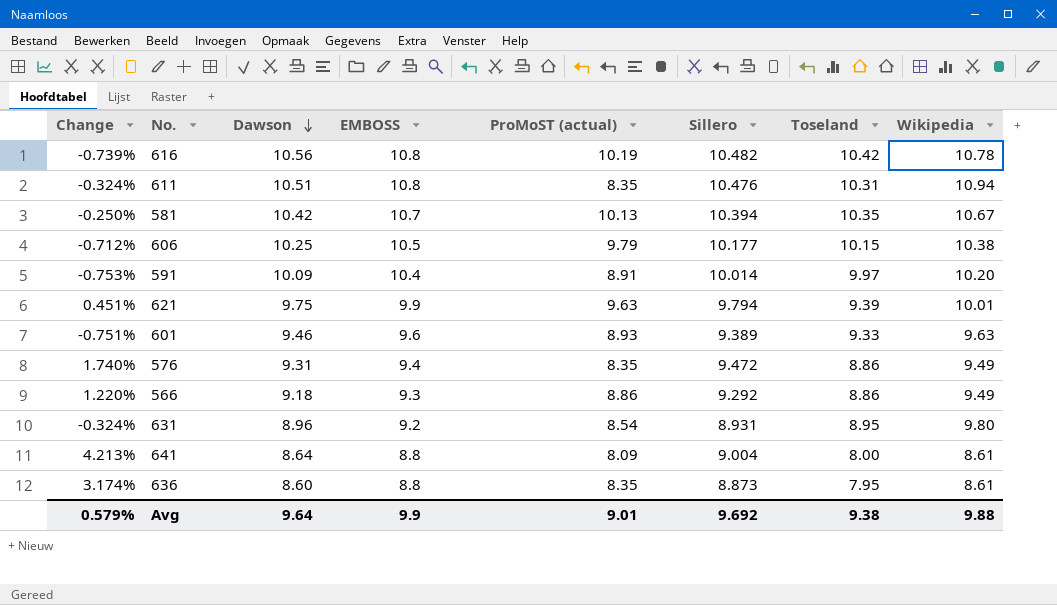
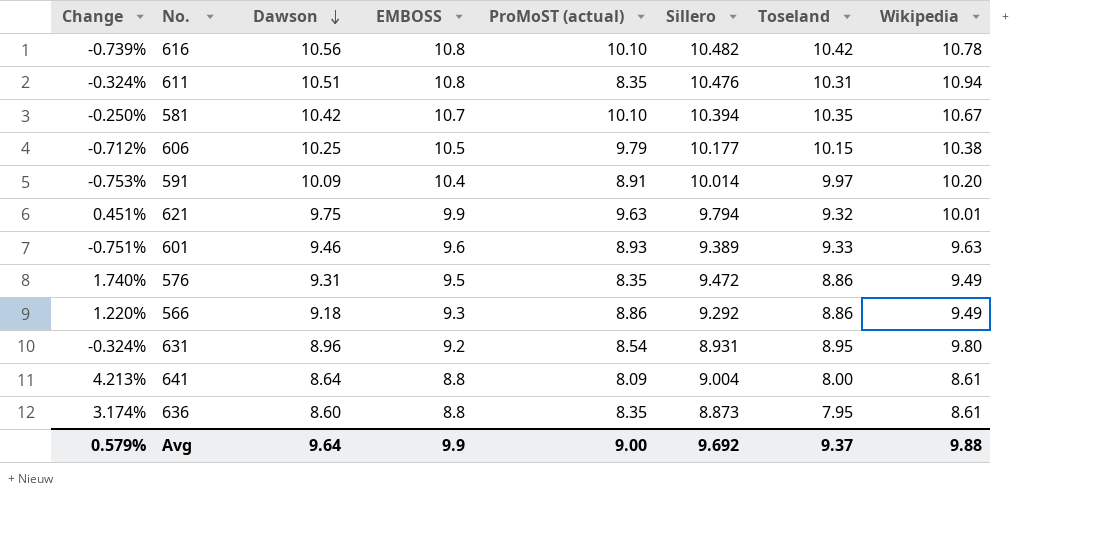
616 | ProMoST (actual): 10.19 -> 10.10
581 | ProMoST (actual): 10.13 -> 10.10
621 | Toseland: 9.39 -> 9.32
576 | EMBOSS: 9.4 -> 9.5
Avg | ProMoST (actual): 9.01 -> 9.00
Avg | Toseland: 9.38 -> 9.37

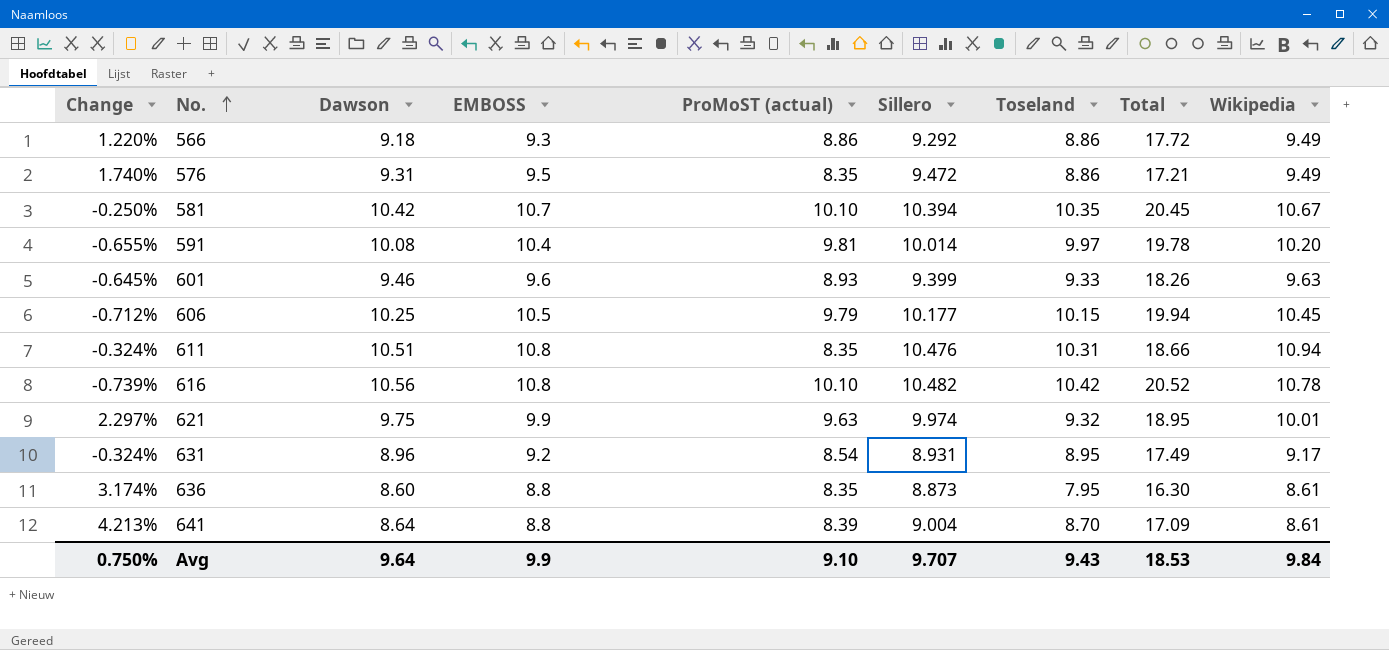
row order: Dawson descending -> No. ascending
column Total | formula: none -> [ProMoST (actual)] + [Toseland]
591 | Change: -0.753% -> -0.655%
591 | Dawson: 10.09 -> 10.08
591 | ProMoST (actual): 8.91 -> 9.81
601 | Change: -0.751% -> -0.645%
601 | Sillero: 9.389 -> 9.399
606 | Wikipedia: 10.38 -> 10.45
621 | Change: 0.451% -> 2.297%
621 | Sillero: 9.794 -> 9.974
631 | Wikipedia: 9.80 -> 9.17
641 | ProMoST (actual): 8.09 -> 8.39
641 | Toseland: 8.00 -> 8.70
Avg | Change: 0.579% -> 0.750%
Avg | ProMoST (actual): 9.00 -> 9.10
Avg | Sillero: 9.692 -> 9.707
Avg | Toseland: 9.37 -> 9.43
Avg | Wikipedia: 9.88 -> 9.84

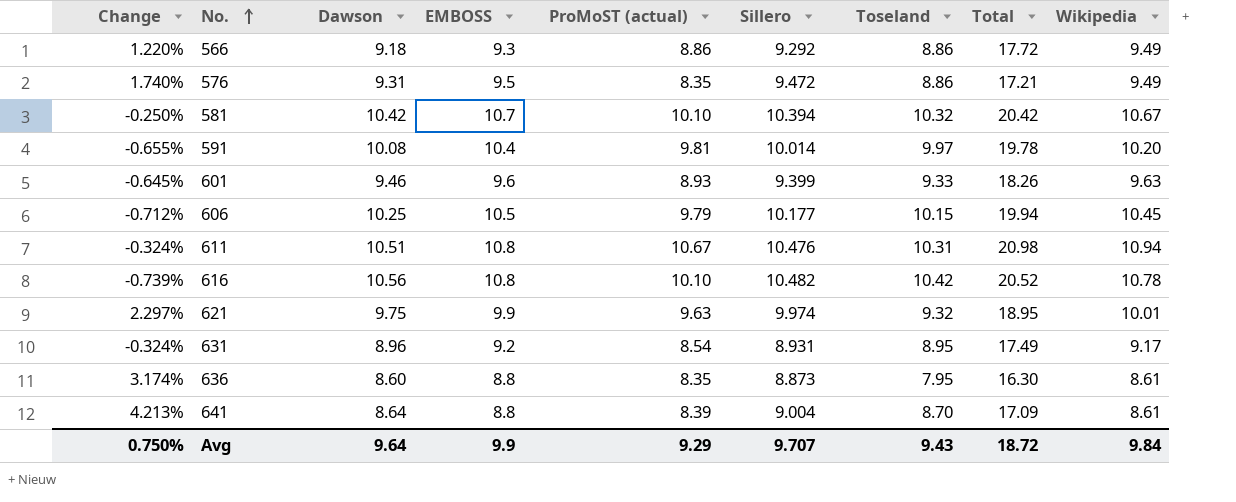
581 | Toseland: 10.35 -> 10.32
581 | Total: 20.45 -> 20.42
611 | ProMoST (actual): 8.35 -> 10.67
611 | Total: 18.66 -> 20.98
Avg | ProMoST (actual): 9.10 -> 9.29
Avg | Total: 18.53 -> 18.72

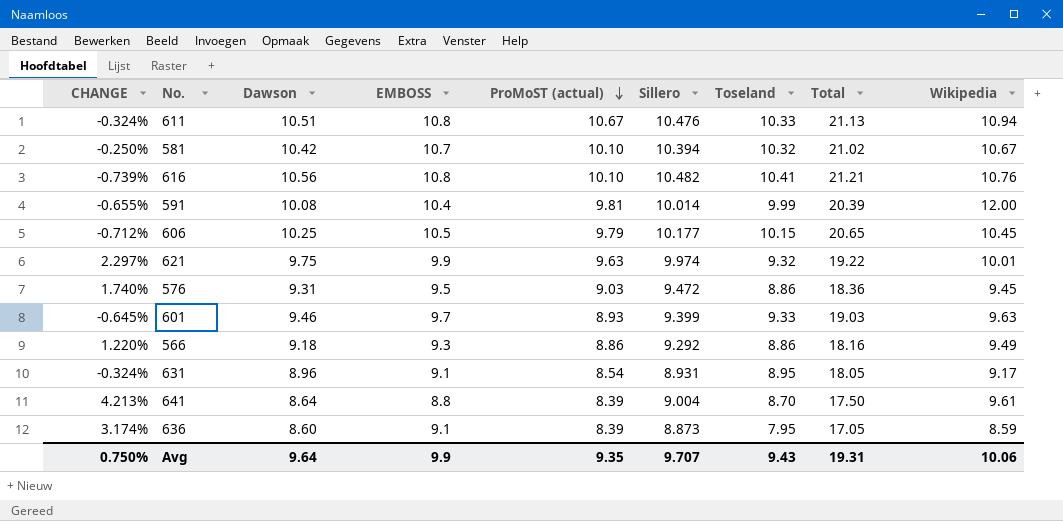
row order: No. ascending -> ProMoST (actual) descending
column name: Change -> CHANGE
column Total | formula: [ProMoST (actual)] + [Toseland] -> [EMBOSS] + [Toseland]
611 | Toseland: 10.31 -> 10.33
616 | Toseland: 10.42 -> 10.41
616 | Wikipedia: 10.78 -> 10.76
591 | Toseland: 9.97 -> 9.99
591 | Wikipedia: 10.20 -> 12.00
576 | ProMoST (actual): 8.35 -> 9.03
576 | Wikipedia: 9.49 -> 9.45
601 | EMBOSS: 9.6 -> 9.7
631 | EMBOSS: 9.2 -> 9.1
641 | Wikipedia: 8.61 -> 9.61
636 | EMBOSS: 8.8 -> 9.1
636 | ProMoST (actual): 8.35 -> 8.39
636 | Wikipedia: 8.61 -> 8.59
Avg | ProMoST (actual): 9.29 -> 9.35
Avg | Total: 18.72 -> 19.31
Avg | Wikipedia: 9.84 -> 10.06

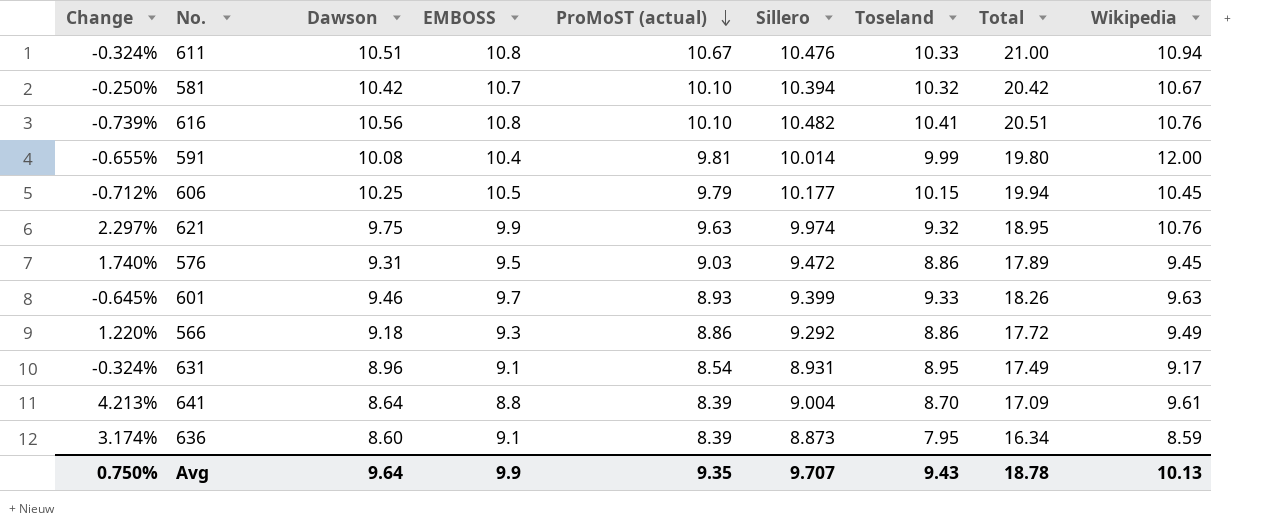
column name: CHANGE -> Change
column Total | formula: [EMBOSS] + [Toseland] -> [ProMoST (actual)] + [Toseland]
621 | Wikipedia: 10.01 -> 10.76
Avg | Total: 19.31 -> 18.78
Avg | Wikipedia: 10.06 -> 10.13

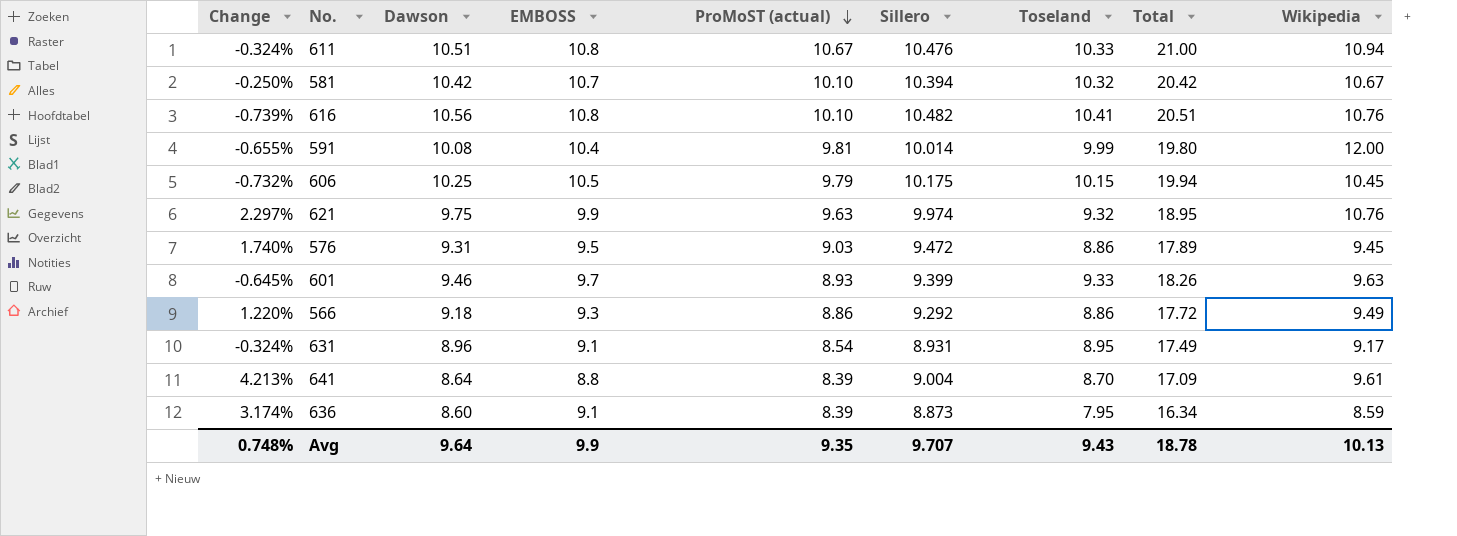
606 | Change: -0.712% -> -0.732%
606 | Sillero: 10.177 -> 10.175
Avg | Change: 0.750% -> 0.748%

